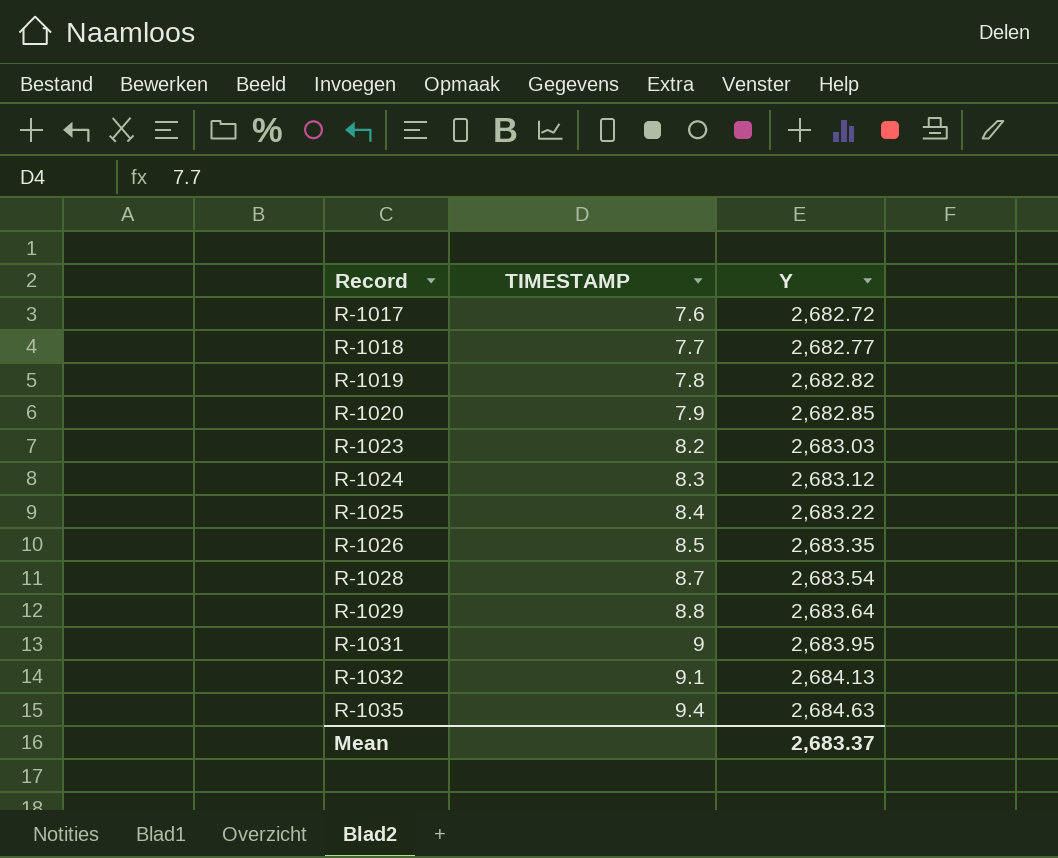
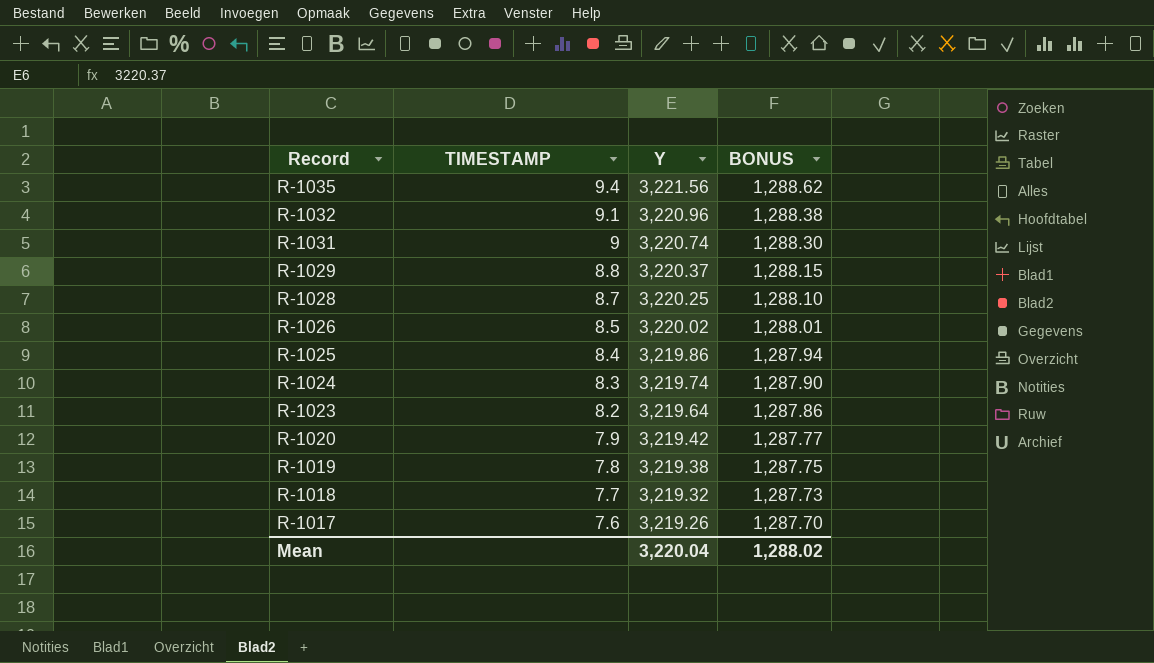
row order: Record ascending -> Record descending
column BONUS | formula: none -> [Y] * 0.4
R-1035 | Y: 2,684.63 -> 3,221.56
R-1032 | Y: 2,684.13 -> 3,220.96
R-1031 | Y: 2,683.95 -> 3,220.74
R-1029 | Y: 2,683.64 -> 3,220.37
R-1028 | Y: 2,683.54 -> 3,220.25
R-1026 | Y: 2,683.35 -> 3,220.02
R-1025 | Y: 2,683.22 -> 3,219.86
R-1024 | Y: 2,683.12 -> 3,219.74
R-1023 | Y: 2,683.03 -> 3,219.64
R-1020 | Y: 2,682.85 -> 3,219.42
R-1019 | Y: 2,682.82 -> 3,219.38
R-1018 | Y: 2,682.77 -> 3,219.32
R-1017 | Y: 2,682.72 -> 3,219.26
Mean | Y: 2,683.37 -> 3,220.04

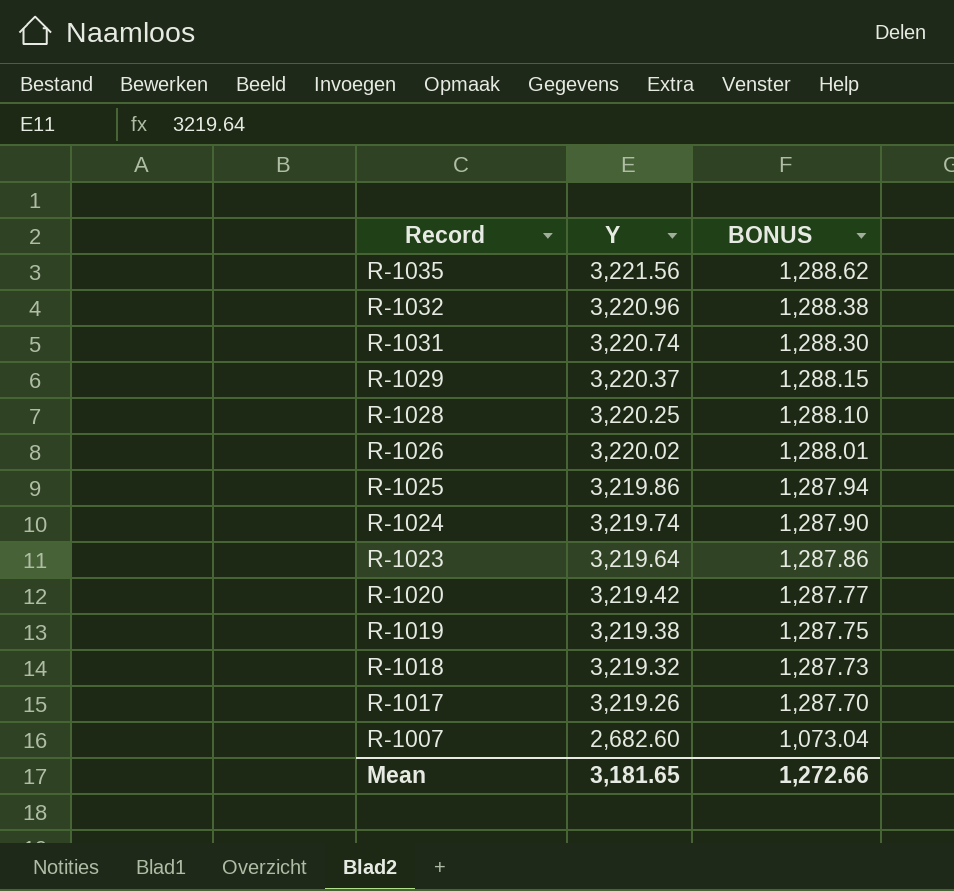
column TIMESTAMP | position: 2 -> none
row R-1007: none -> 2,682.60 | 1,073.04
Mean | Y: 3,220.04 -> 3,181.65
Mean | BONUS: 1,288.02 -> 1,272.66

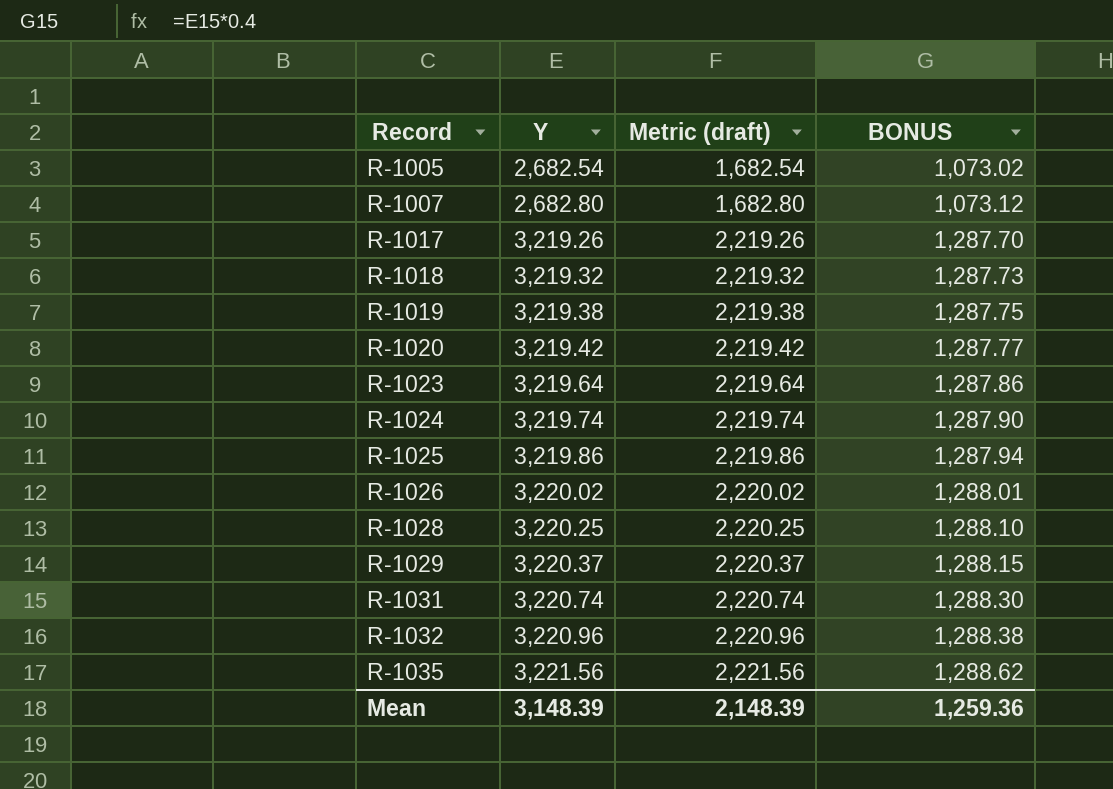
row order: Record descending -> Record ascending
column Metric (draft) | formula: none -> [Y] - 1000
row R-1005: none -> 2,682.54 | 1,682.54 | 1,073.02
R-1007 | Y: 2,682.60 -> 2,682.80
R-1007 | BONUS: 1,073.04 -> 1,073.12
Mean | Y: 3,181.65 -> 3,148.39
Mean | BONUS: 1,272.66 -> 1,259.36

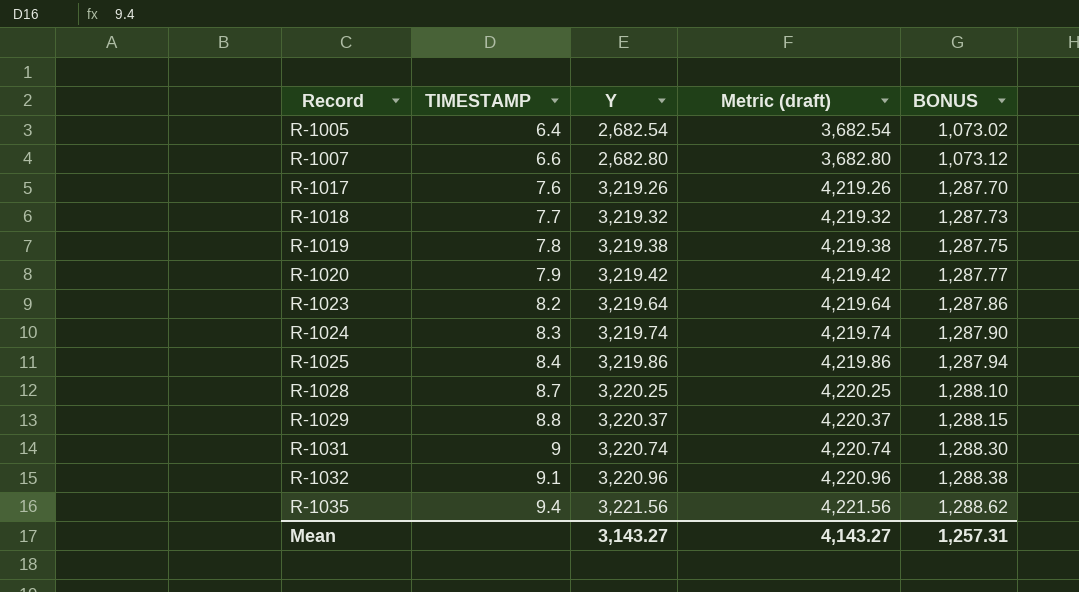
column TIMESTAMP | position: none -> 2
column Metric (draft) | formula: [Y] - 1000 -> [Y] + 1000
row R-1026: 3,220.02 | 2,220.02 | 1,288.01 -> none
Mean | Y: 3,148.39 -> 3,143.27
Mean | Metric (draft): 2,148.39 -> 4,143.27
Mean | BONUS: 1,259.36 -> 1,257.31

